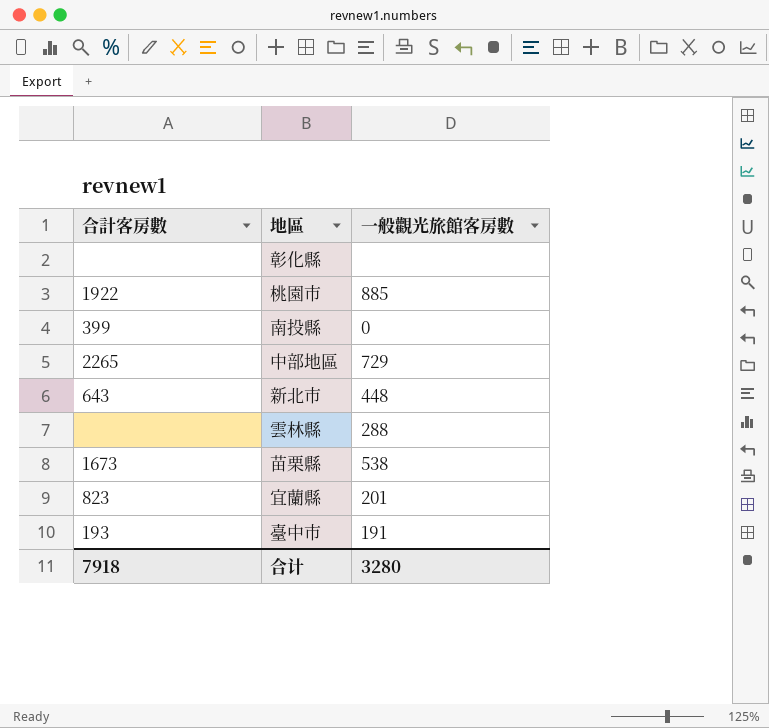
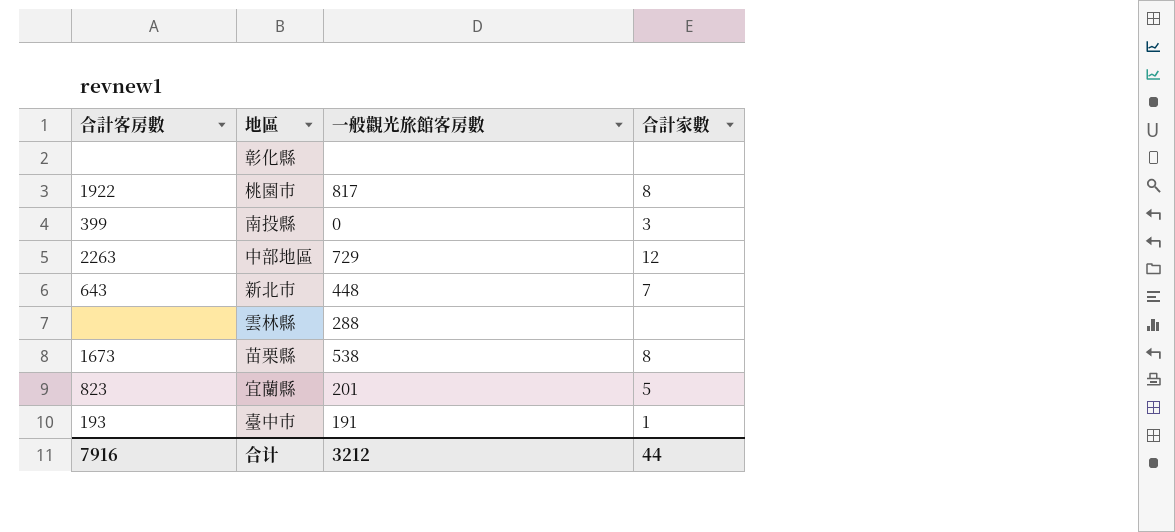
column 合計家數 | position: none -> 4
桃園市 | 一般觀光旅館客房數: 885 -> 817
中部地區 | 合計客房數: 2265 -> 2263
合计 | 合計客房數: 7918 -> 7916
合计 | 一般觀光旅館客房數: 3280 -> 3212

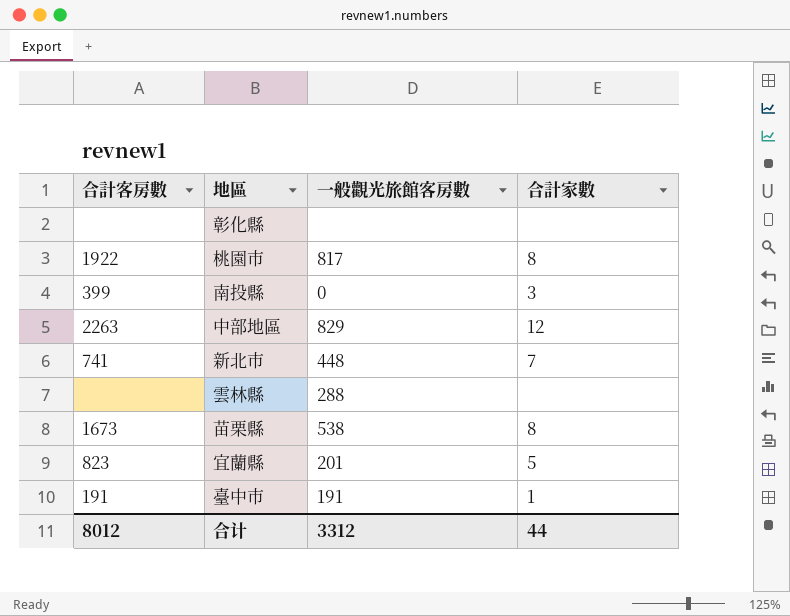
中部地區 | 一般觀光旅館客房數: 729 -> 829
新北市 | 合計客房數: 643 -> 741
臺中市 | 合計客房數: 193 -> 191
合计 | 合計客房數: 7916 -> 8012
合计 | 一般觀光旅館客房數: 3212 -> 3312

